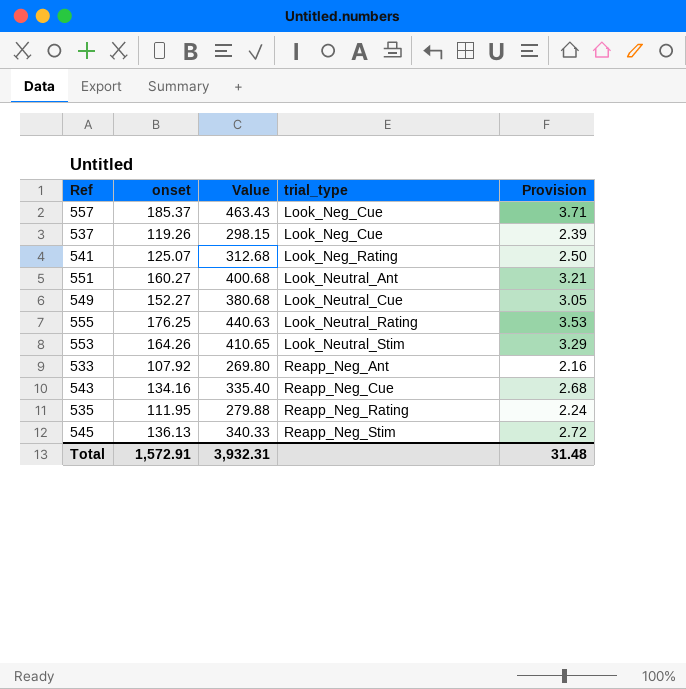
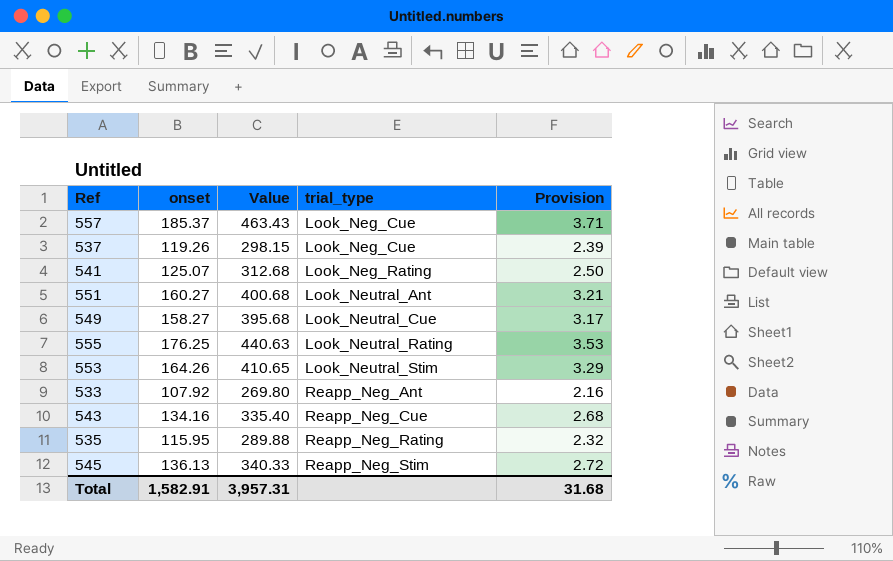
549 | onset: 152.27 -> 158.27
549 | Value: 380.68 -> 395.68
549 | Provision: 3.05 -> 3.17
535 | onset: 111.95 -> 115.95
535 | Value: 279.88 -> 289.88
535 | Provision: 2.24 -> 2.32
Total | onset: 1,572.91 -> 1,582.91
Total | Value: 3,932.31 -> 3,957.31
Total | Provision: 31.48 -> 31.68

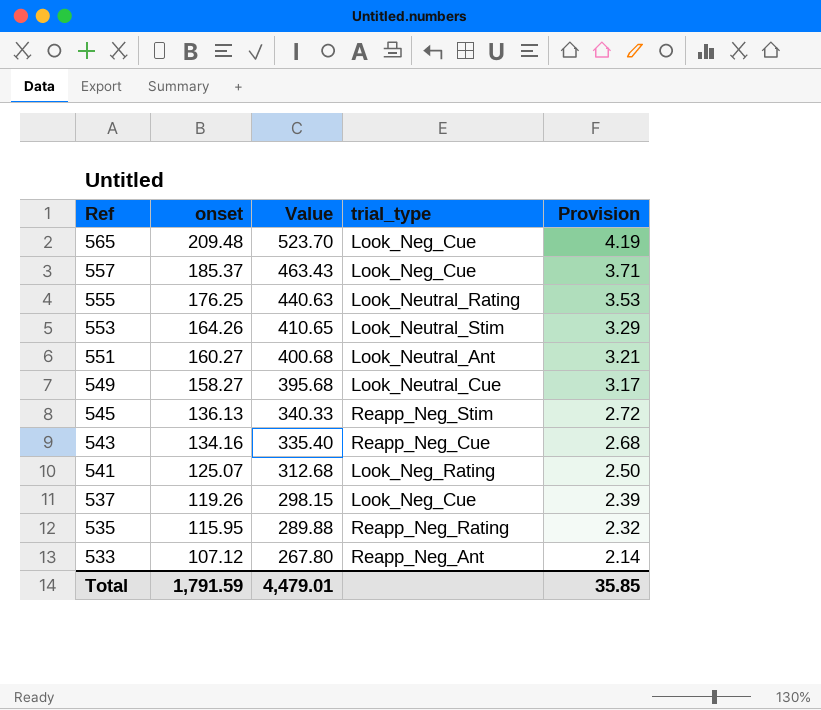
row order: trial_type ascending -> Ref descending
row 565: none -> 209.48 | 523.70 | Look_Neg_Cue | 4.19
533 | onset: 107.92 -> 107.12
533 | Value: 269.80 -> 267.80
533 | Provision: 2.16 -> 2.14
Total | onset: 1,582.91 -> 1,791.59
Total | Value: 3,957.31 -> 4,479.01
Total | Provision: 31.68 -> 35.85

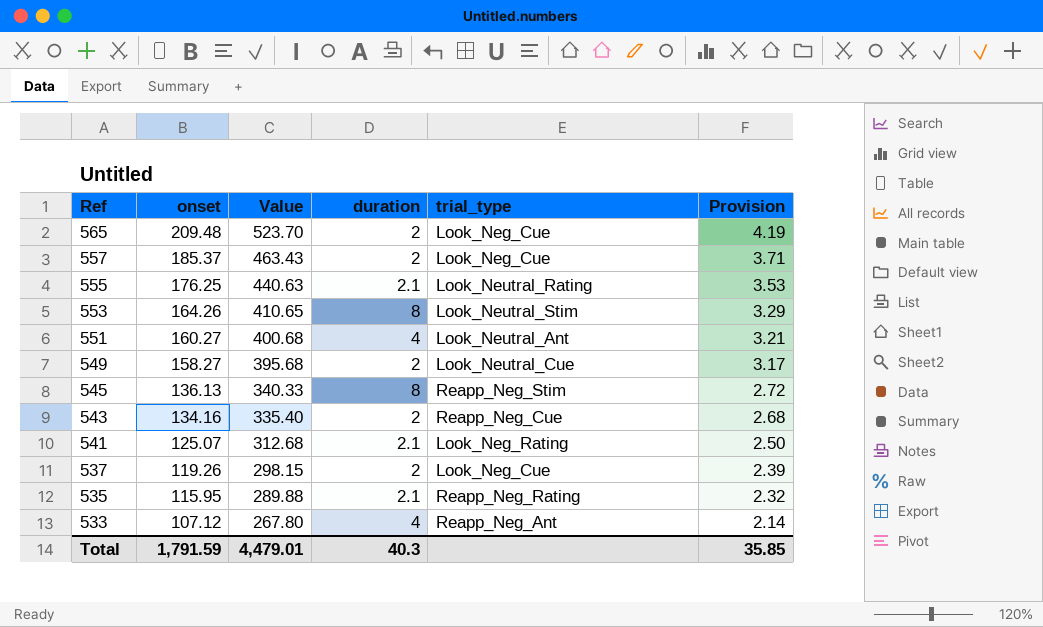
column duration | position: none -> 4

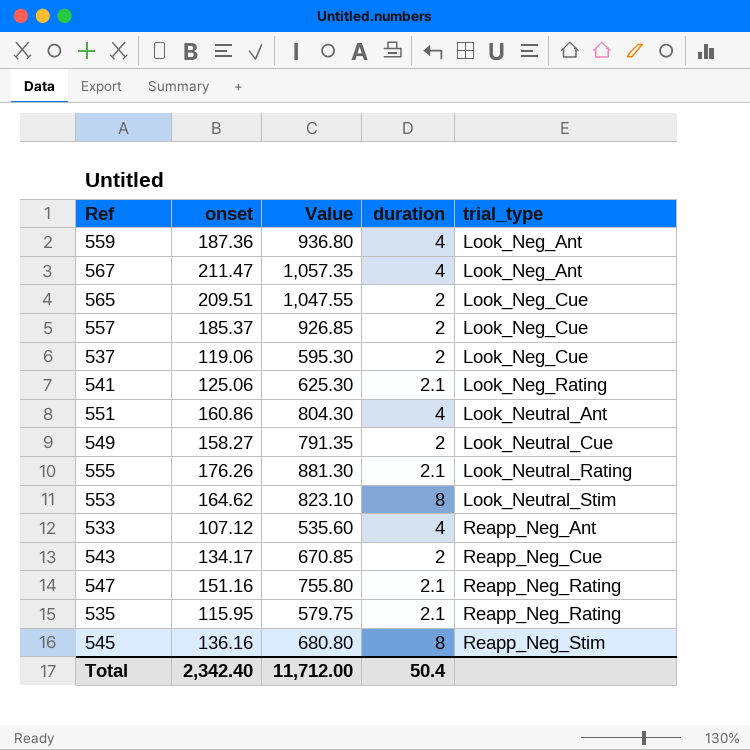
row order: Ref descending -> trial_type ascending
column Provision | formula: [onset] * 0.02 -> none
column Value | formula: [onset] * 2.5 -> [onset] * 5
row 559: none -> 187.36 | 936.80 | 4 | Look_Neg_Ant
row 567: none -> 211.47 | 1,057.35 | 4 | Look_Neg_Ant
565 | onset: 209.48 -> 209.51
537 | onset: 119.26 -> 119.06
541 | onset: 125.07 -> 125.06
551 | onset: 160.27 -> 160.86
555 | onset: 176.25 -> 176.26
553 | onset: 164.26 -> 164.62
543 | onset: 134.16 -> 134.17
row 547: none -> 151.16 | 755.80 | 2.1 | Reapp_Neg_Rating
545 | onset: 136.13 -> 136.16
Total | onset: 1,791.59 -> 2,342.40
Total | Value: 4,479.01 -> 11,712.00
Total | duration: 40.3 -> 50.4

